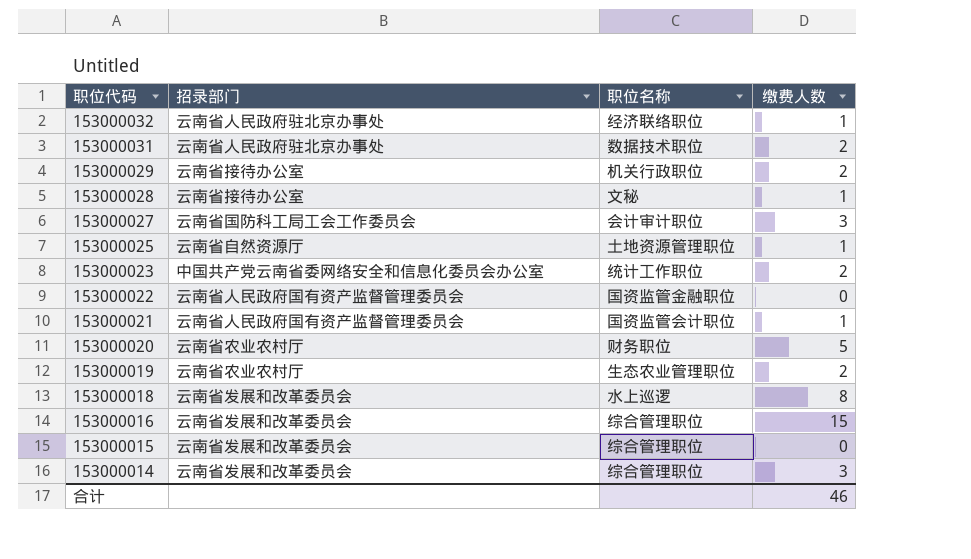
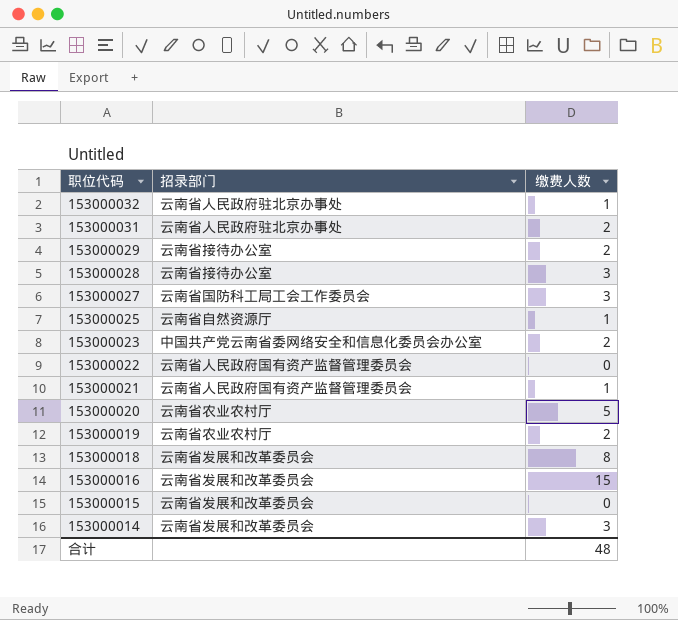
column 职位名称 | position: 3 -> none
153000028 | 缴费人数: 1 -> 3
合计 | 缴费人数: 46 -> 48

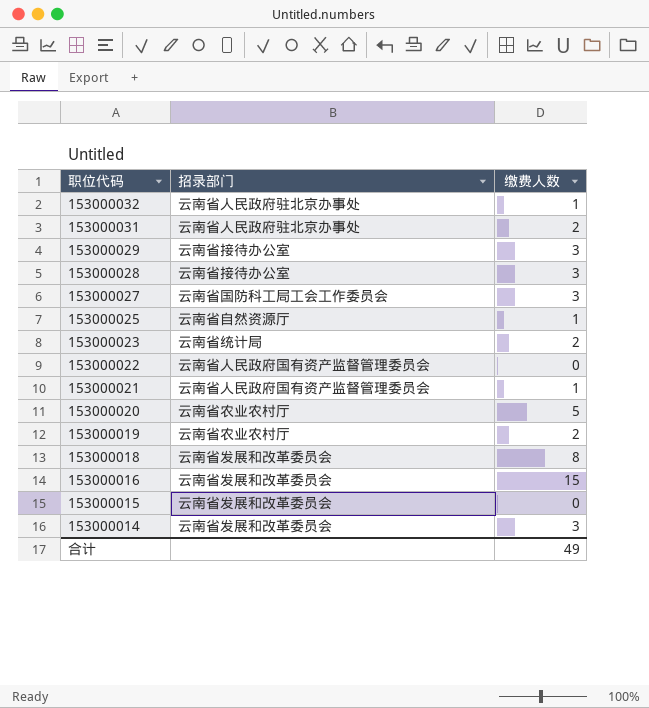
153000029 | 缴费人数: 2 -> 3
153000023 | 招录部门: 中国共产党云南省委网络安全和信息化委员会办公室 -> 云南省统计局
合计 | 缴费人数: 48 -> 49

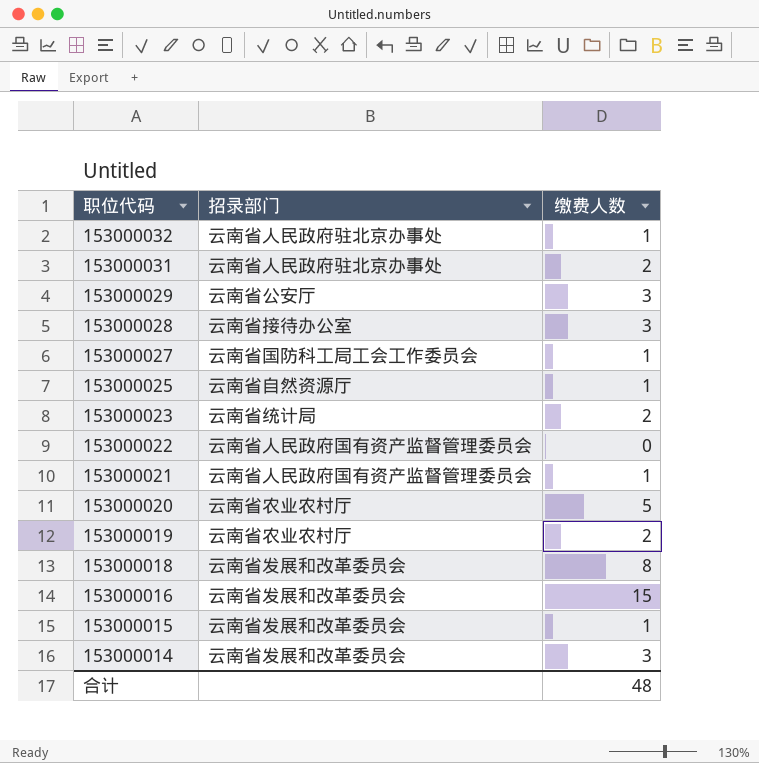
153000029 | 招录部门: 云南省接待办公室 -> 云南省公安厅
153000027 | 缴费人数: 3 -> 1
153000015 | 缴费人数: 0 -> 1
合计 | 缴费人数: 49 -> 48

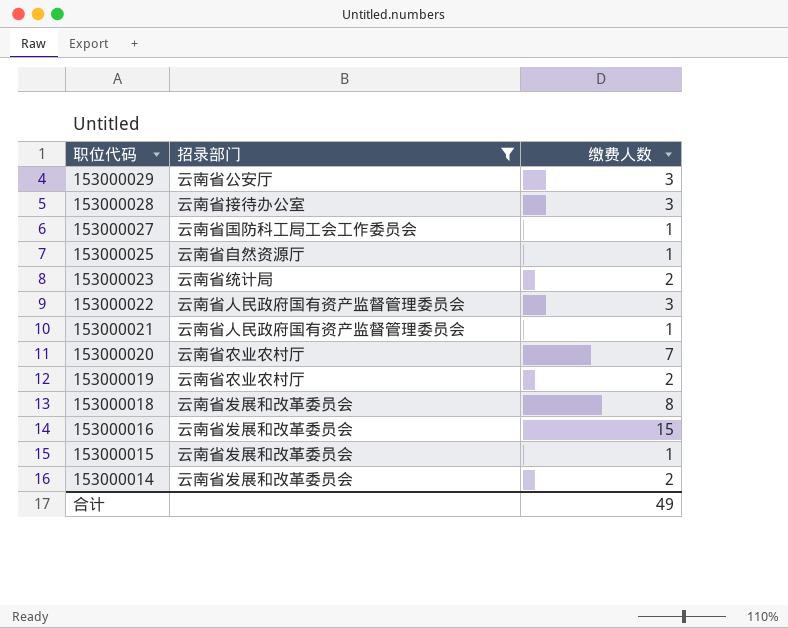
filter: none -> 招录部门 != 云南省人民政府驻北京办事处
153000022 | 缴费人数: 0 -> 3
153000020 | 缴费人数: 5 -> 7
153000014 | 缴费人数: 3 -> 2
合计 | 缴费人数: 48 -> 49

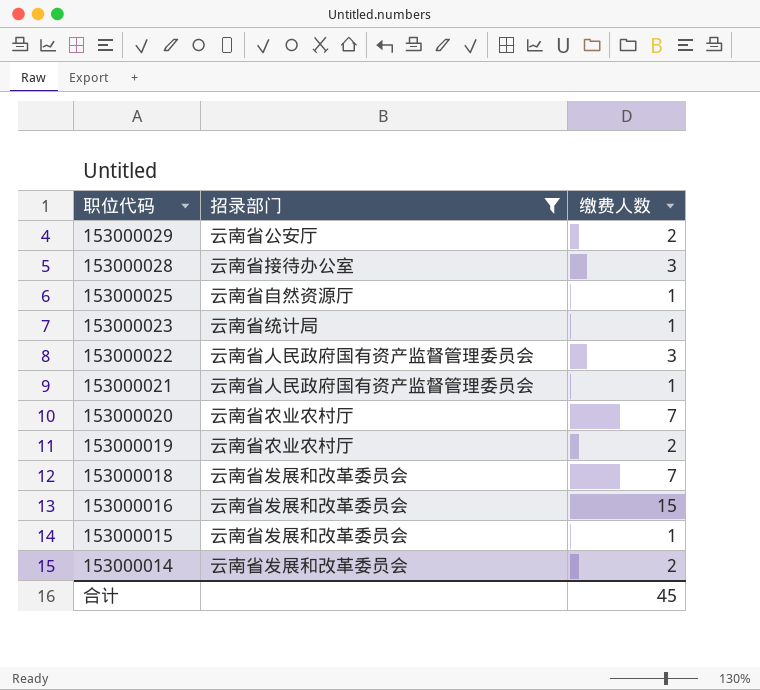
row 153000027: 云南省国防科工局工会工作委员会 | 1 -> none
153000029 | 缴费人数: 3 -> 2
153000023 | 缴费人数: 2 -> 1
153000018 | 缴费人数: 8 -> 7
合计 | 缴费人数: 49 -> 45

